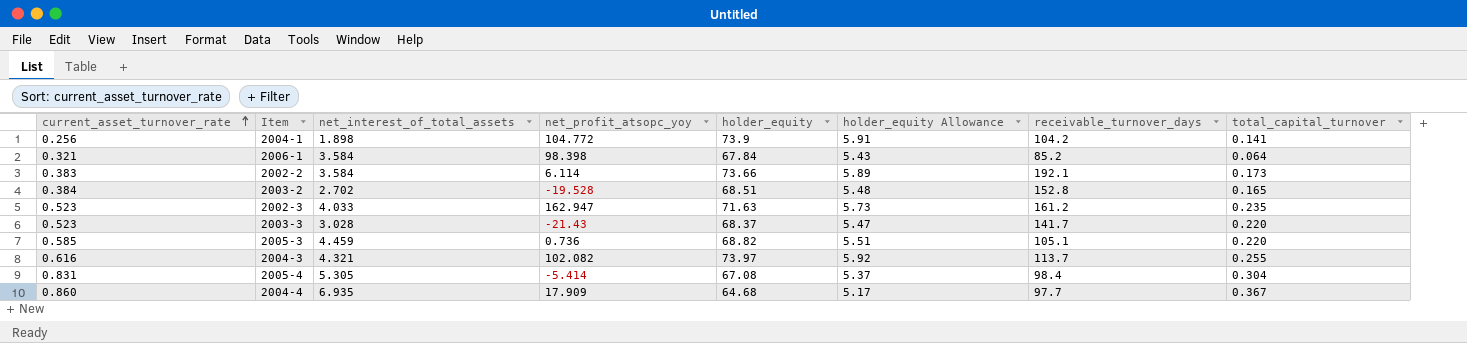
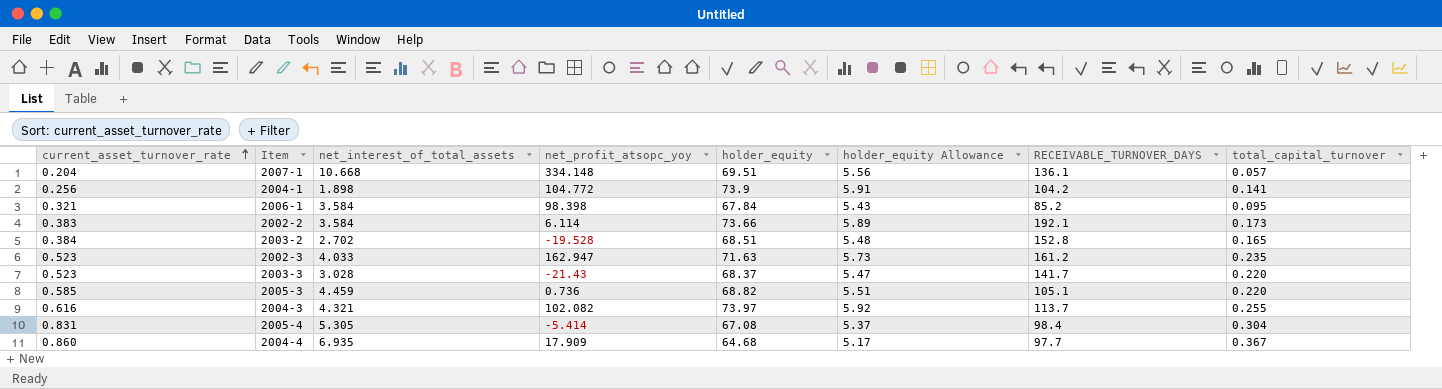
column name: receivable_turnover_days -> RECEIVABLE_TURNOVER_DAYS
row 2007-1: none -> 0.204 | 10.668 | 334.148 | 69.51 | 5.56 | 136.1 | 0.057
2006-1 | total_capital_turnover: 0.064 -> 0.095

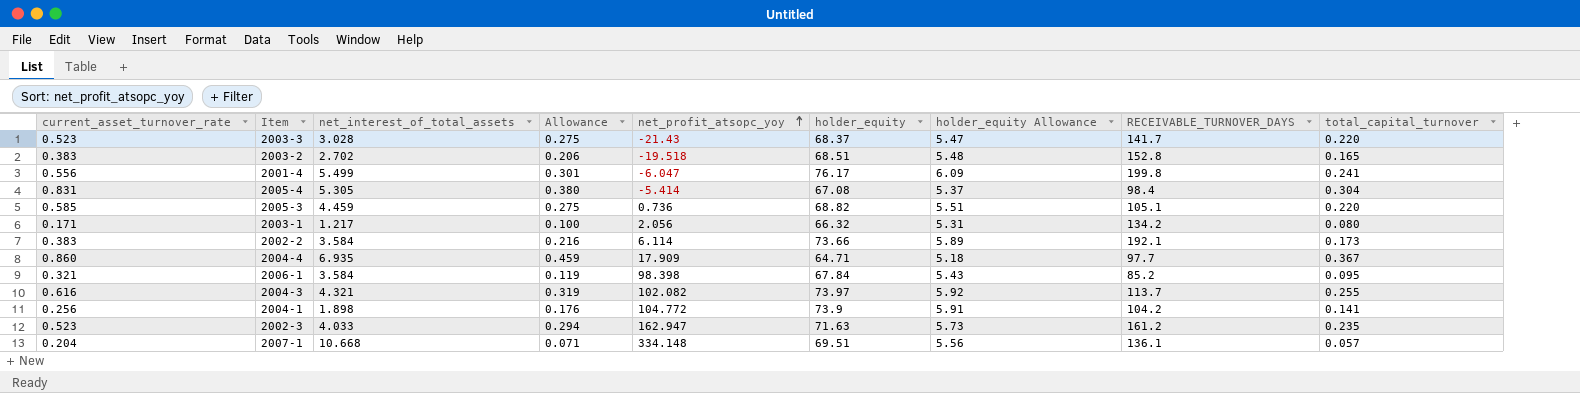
row order: current_asset_turnover_rate ascending -> net_profit_atsopc_yoy ascending
column Allowance | formula: none -> [total_capital_turnover] * 1.25
2003-2 | current_asset_turnover_rate: 0.384 -> 0.383
2003-2 | net_profit_atsopc_yoy: -19.528 -> -19.518
row 2001-4: none -> 0.556 | 5.499 | 0.301 | -6.047 | 76.17 | 6.09 | 199.8 | 0.241
row 2003-1: none -> 0.171 | 1.217 | 0.100 | 2.056 | 66.32 | 5.31 | 134.2 | 0.080
2004-4 | holder_equity: 64.68 -> 64.71
2004-4 | holder_equity Allowance: 5.17 -> 5.18

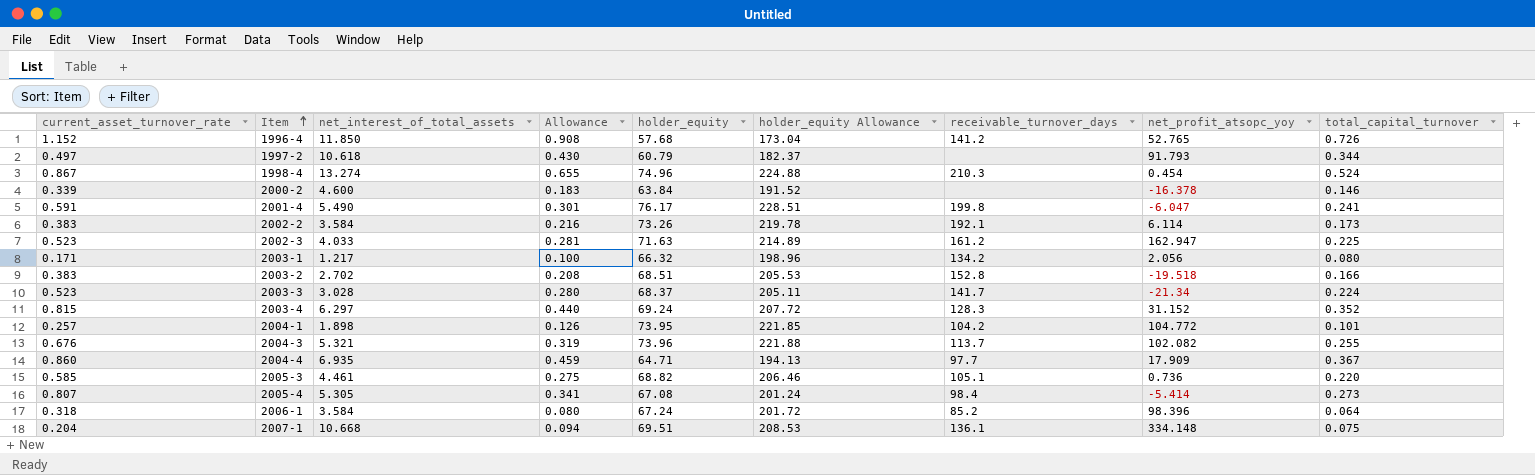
row order: net_profit_atsopc_yoy ascending -> Item ascending
column holder_equity Allowance | formula: [holder_equity] * 0.08 -> [holder_equity] * 3
column name: RECEIVABLE_TURNOVER_DAYS -> receivable_turnover_days
column net_profit_atsopc_yoy | position: 5 -> 8
row 1996-4: none -> 1.152 | 11.850 | 0.908 | 57.68 | 173.04 | 141.2 | 52.765 | 0.726
row 1997-2: none -> 0.497 | 10.618 | 0.430 | 60.79 | 182.37 | none | 91.793 | 0.344
row 1998-4: none -> 0.867 | 13.274 | 0.655 | 74.96 | 224.88 | 210.3 | 0.454 | 0.524
row 2000-2: none -> 0.339 | 4.600 | 0.183 | 63.84 | 191.52 | none | -16.378 | 0.146
2001-4 | current_asset_turnover_rate: 0.556 -> 0.591
2001-4 | net_interest_of_total_assets: 5.499 -> 5.490
2002-2 | holder_equity: 73.66 -> 73.26
2002-3 | Allowance: 0.294 -> 0.281
2002-3 | total_capital_turnover: 0.235 -> 0.225
2003-2 | Allowance: 0.206 -> 0.208
2003-2 | total_capital_turnover: 0.165 -> 0.166
2003-3 | Allowance: 0.275 -> 0.280
2003-3 | net_profit_atsopc_yoy: -21.43 -> -21.34
2003-3 | total_capital_turnover: 0.220 -> 0.224
row 2003-4: none -> 0.815 | 6.297 | 0.440 | 69.24 | 207.72 | 128.3 | 31.152 | 0.352
2004-1 | current_asset_turnover_rate: 0.256 -> 0.257
2004-1 | Allowance: 0.176 -> 0.126
2004-1 | holder_equity: 73.9 -> 73.95
2004-1 | total_capital_turnover: 0.141 -> 0.101
2004-3 | current_asset_turnover_rate: 0.616 -> 0.676
2004-3 | net_interest_of_total_assets: 4.321 -> 5.321
2004-3 | holder_equity: 73.97 -> 73.96
2005-3 | net_interest_of_total_assets: 4.459 -> 4.461
2005-4 | current_asset_turnover_rate: 0.831 -> 0.807
2005-4 | Allowance: 0.380 -> 0.341
2005-4 | total_capital_turnover: 0.304 -> 0.273
2006-1 | current_asset_turnover_rate: 0.321 -> 0.318
2006-1 | Allowance: 0.119 -> 0.080
2006-1 | holder_equity: 67.84 -> 67.24
2006-1 | net_profit_atsopc_yoy: 98.398 -> 98.396
2006-1 | total_capital_turnover: 0.095 -> 0.064
2007-1 | Allowance: 0.071 -> 0.094
2007-1 | total_capital_turnover: 0.057 -> 0.075

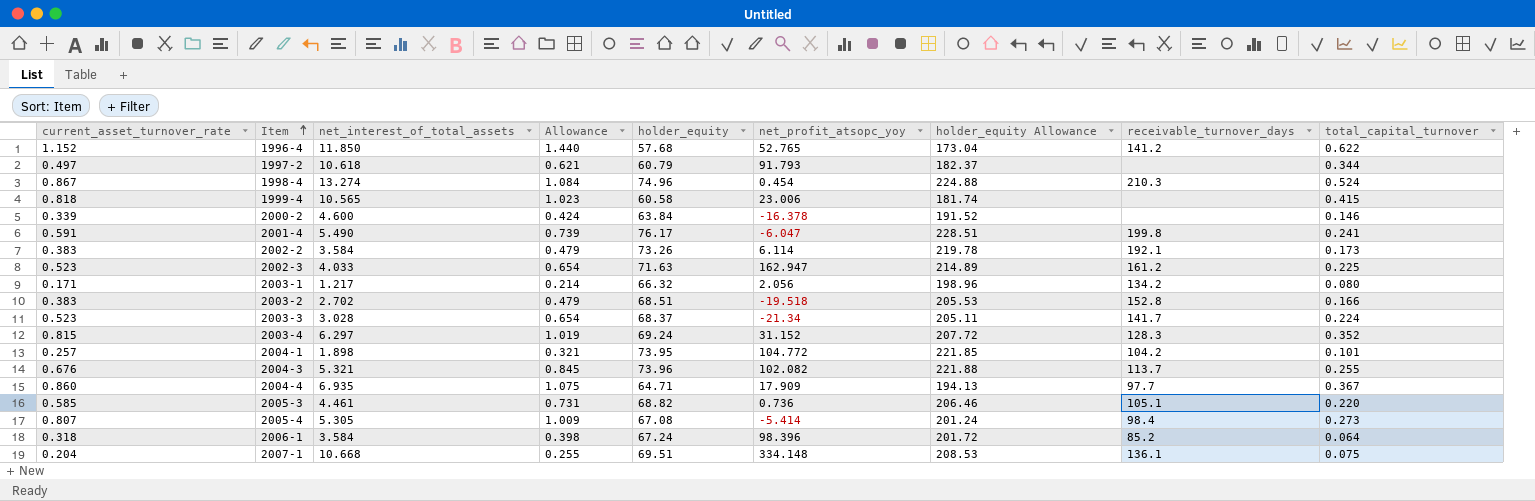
column Allowance | formula: [total_capital_turnover] * 1.25 -> [current_asset_turnover_rate] * 1.25
column net_profit_atsopc_yoy | position: 8 -> 6
1996-4 | total_capital_turnover: 0.726 -> 0.622
row 1999-4: none -> 0.818 | 10.565 | 1.023 | 60.58 | 23.006 | 181.74 | none | 0.415

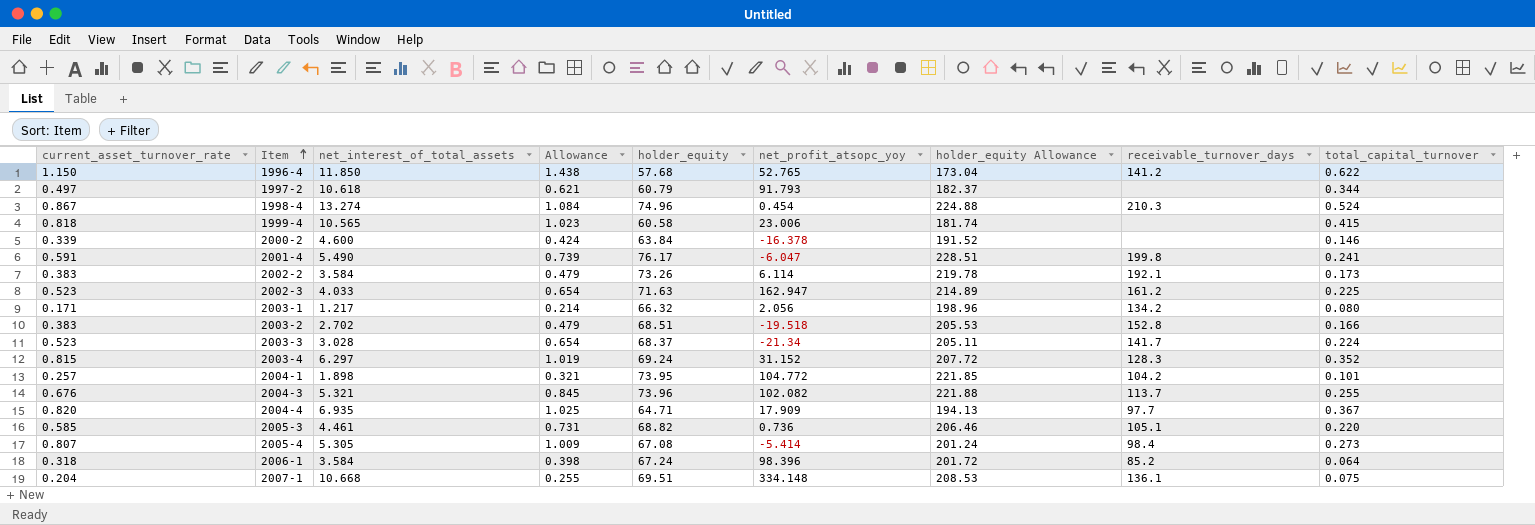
1996-4 | current_asset_turnover_rate: 1.152 -> 1.150
1996-4 | Allowance: 1.440 -> 1.438
2004-4 | current_asset_turnover_rate: 0.860 -> 0.820
2004-4 | Allowance: 1.075 -> 1.025

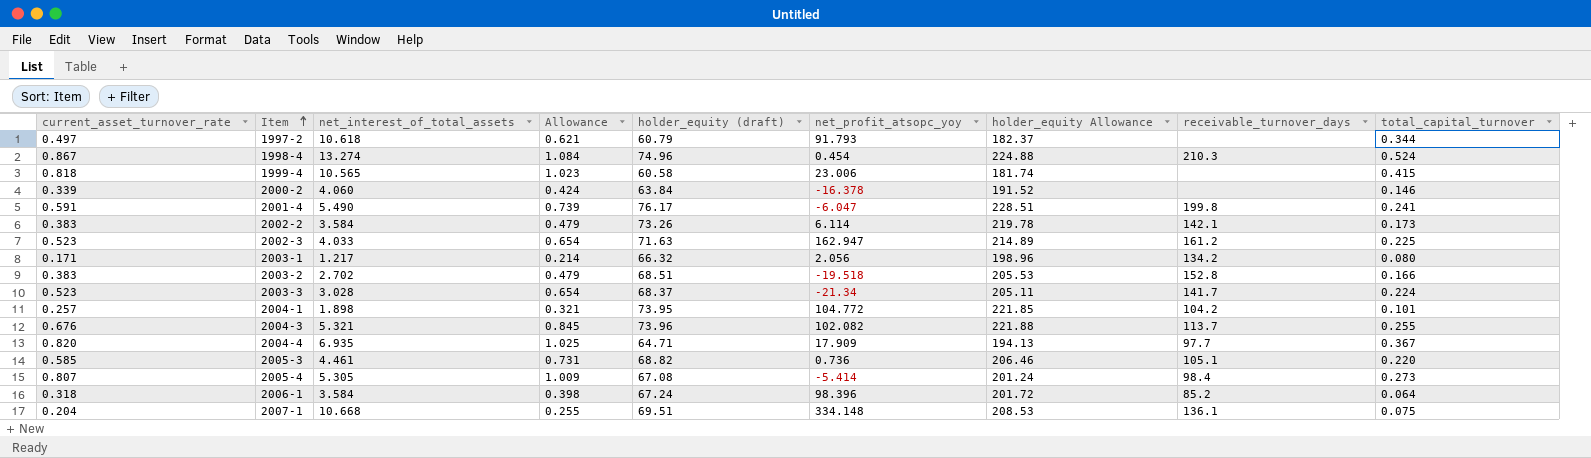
column name: holder_equity -> holder_equity (draft)
row 1996-4: 1.150 | 11.850 | 1.438 | 57.68 | 52.765 | 173.04 | 141.2 | 0.622 -> none
row 2003-4: 0.815 | 6.297 | 1.019 | 69.24 | 31.152 | 207.72 | 128.3 | 0.352 -> none
2000-2 | net_interest_of_total_assets: 4.600 -> 4.060
2002-2 | receivable_turnover_days: 192.1 -> 142.1

